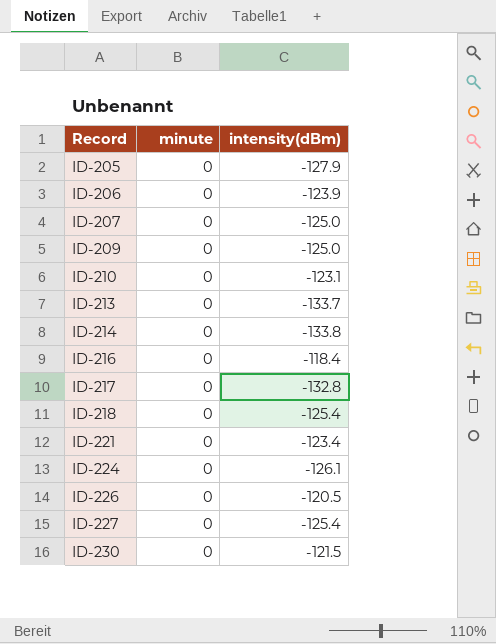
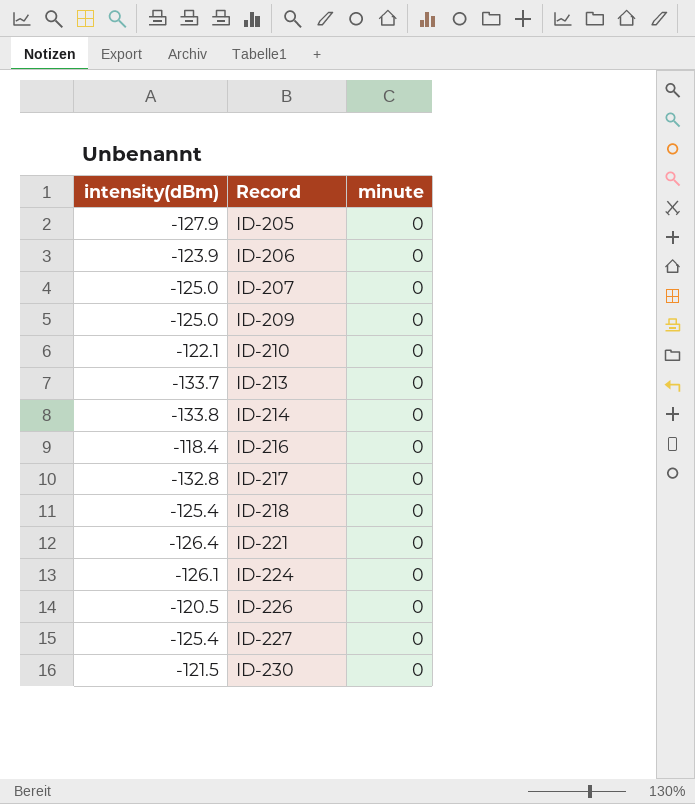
column intensity(dBm) | position: 3 -> 1
ID-210 | intensity(dBm): -123.1 -> -122.1
ID-221 | intensity(dBm): -123.4 -> -126.4

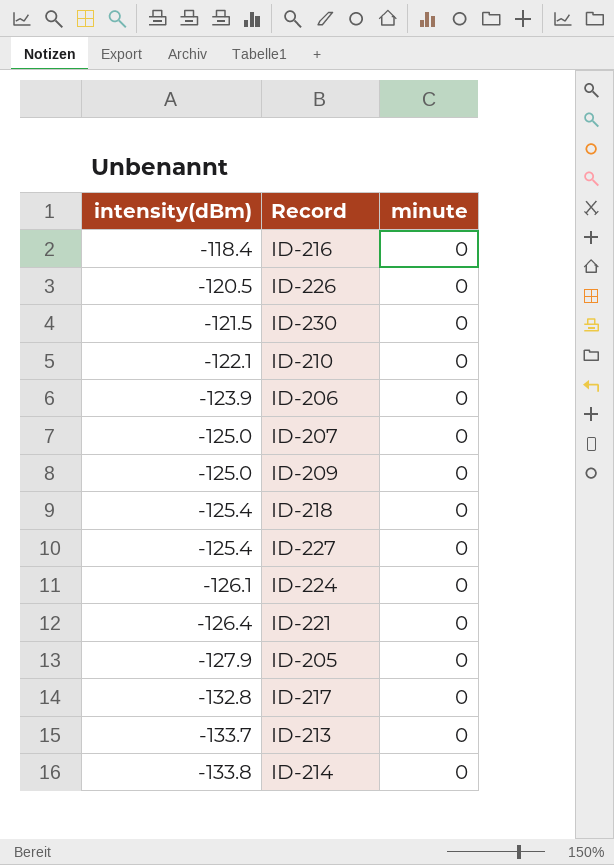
row order: Record ascending -> intensity(dBm) descending

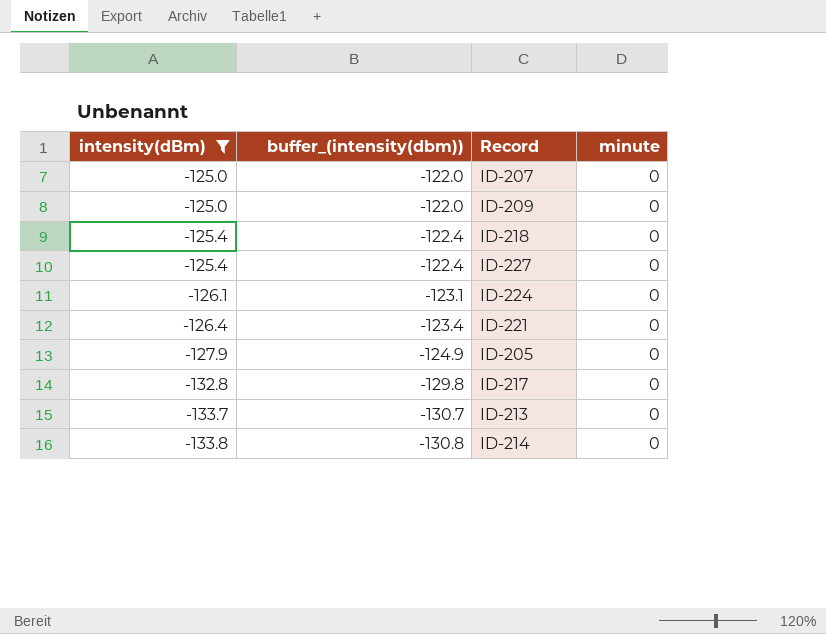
filter: none -> intensity(dBm) <= -125.0
column buffer_(intensity(dbm)) | formula: none -> [intensity(dBm)] + 3

